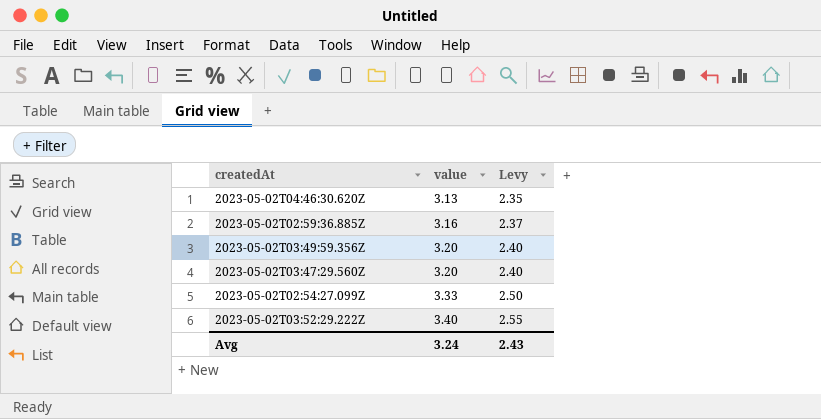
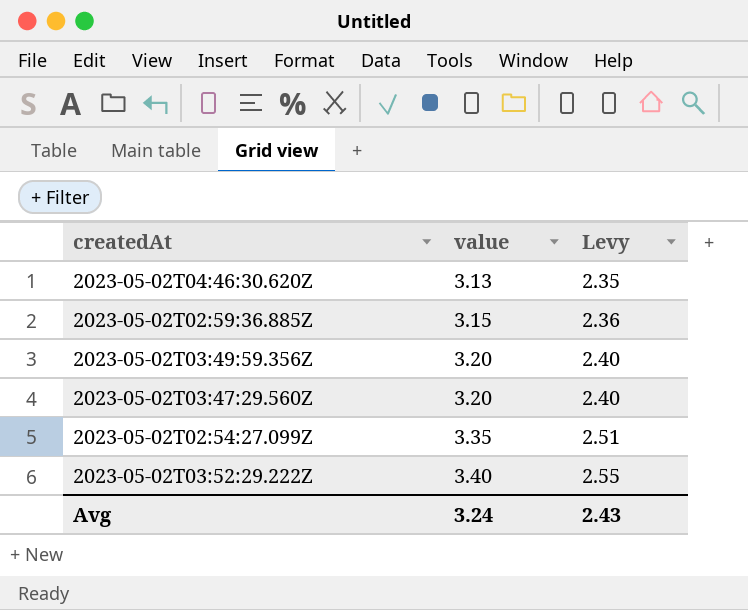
2023-05-02T02:59:36.885Z | value: 3.16 -> 3.15
2023-05-02T02:59:36.885Z | Levy: 2.37 -> 2.36
2023-05-02T02:54:27.099Z | value: 3.33 -> 3.35
2023-05-02T02:54:27.099Z | Levy: 2.50 -> 2.51

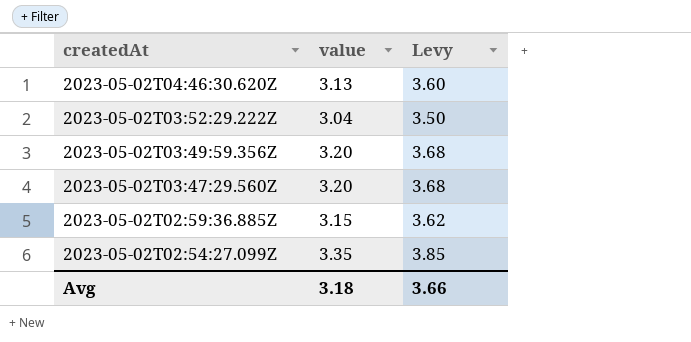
row order: value ascending -> createdAt descending
column Levy | formula: [value] * 0.75 -> [value] * 1.15
2023-05-02T03:52:29.222Z | value: 3.40 -> 3.04
Avg | value: 3.24 -> 3.18
Avg | Levy: 2.43 -> 3.66

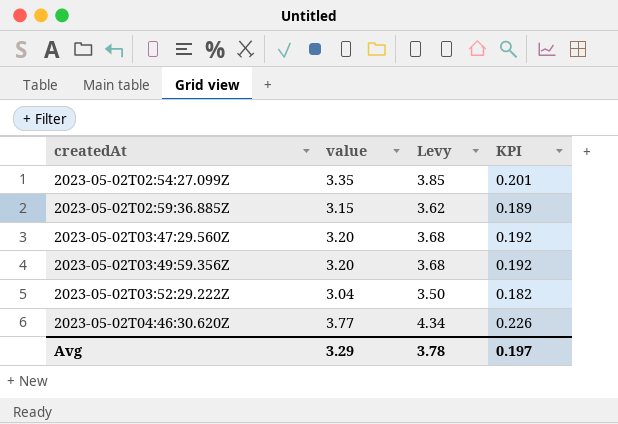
row order: createdAt descending -> createdAt ascending
column KPI | formula: none -> [value] * 0.06
2023-05-02T04:46:30.620Z | value: 3.13 -> 3.77
2023-05-02T04:46:30.620Z | Levy: 3.60 -> 4.34
Avg | value: 3.18 -> 3.29
Avg | Levy: 3.66 -> 3.78

